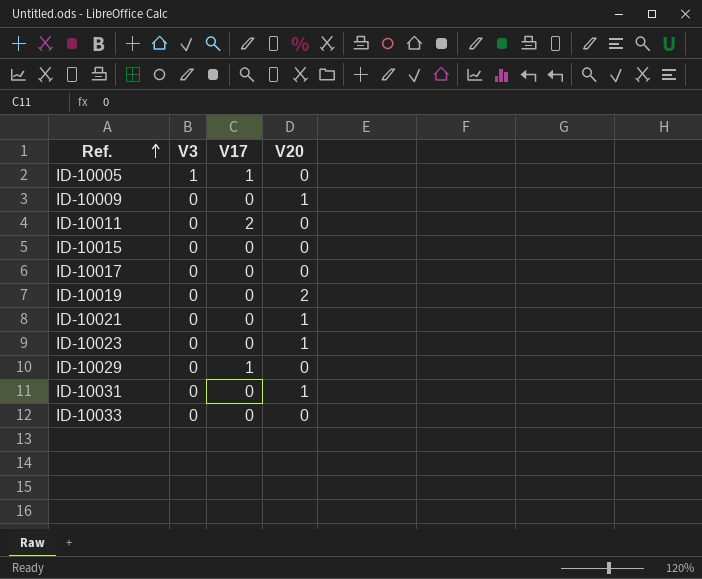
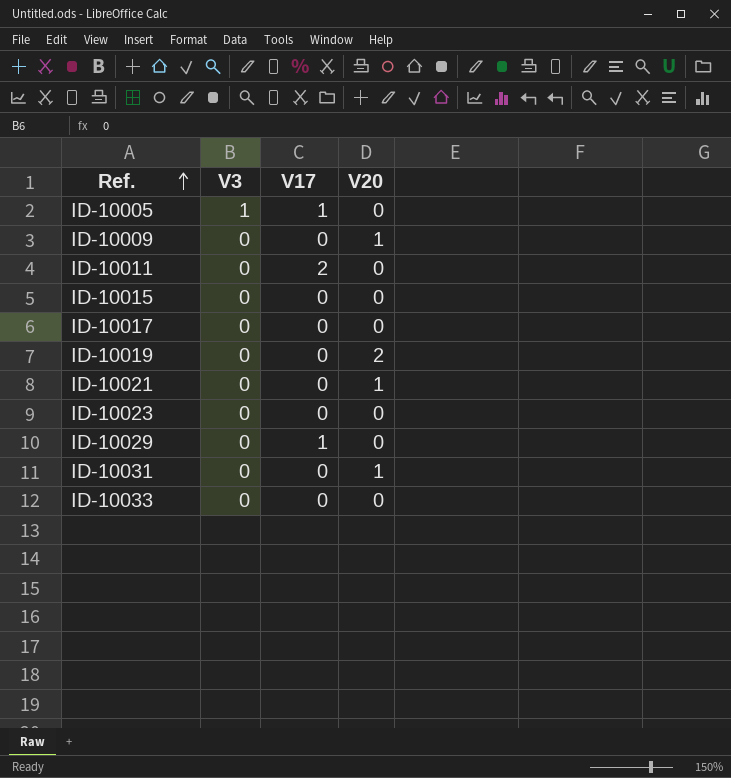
ID-10023 | V20: 1 -> 0

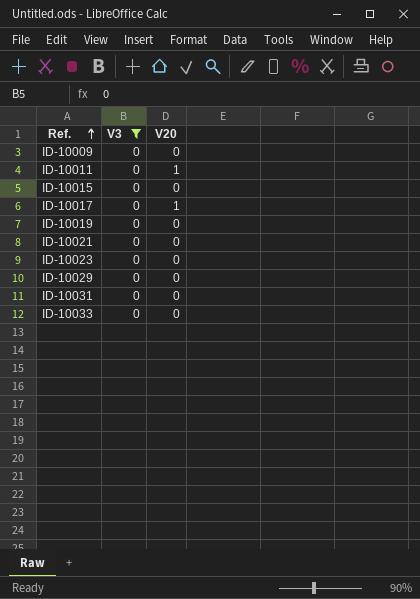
filter: none -> V3 = 0
column V17 | position: 3 -> none
ID-10009 | V20: 1 -> 0
ID-10011 | V20: 0 -> 1
ID-10017 | V20: 0 -> 1
ID-10019 | V20: 2 -> 0
ID-10021 | V20: 1 -> 0
ID-10031 | V20: 1 -> 0

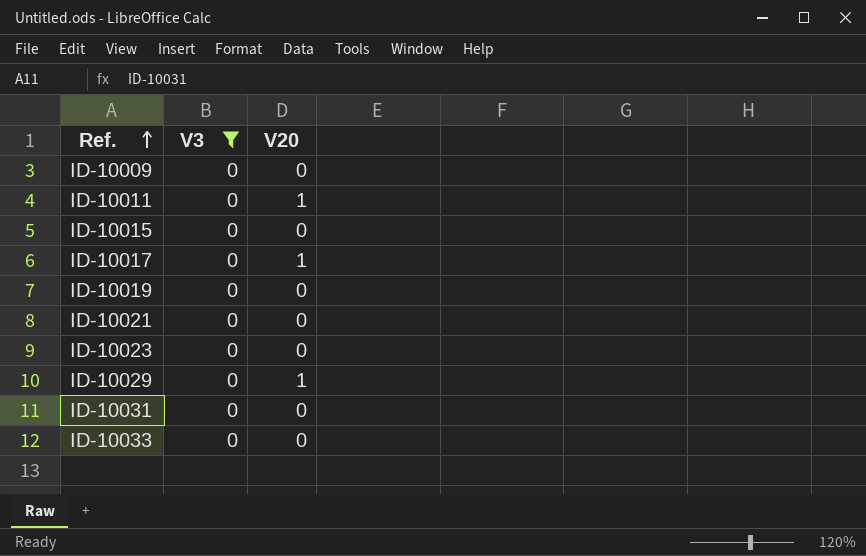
ID-10029 | V20: 0 -> 1

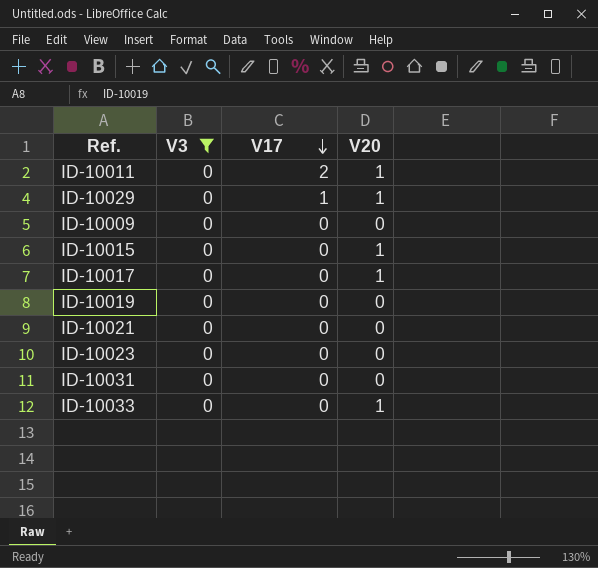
row order: Ref. ascending -> V17 descending
column V17 | position: none -> 3
ID-10015 | V20: 0 -> 1
ID-10033 | V20: 0 -> 1

